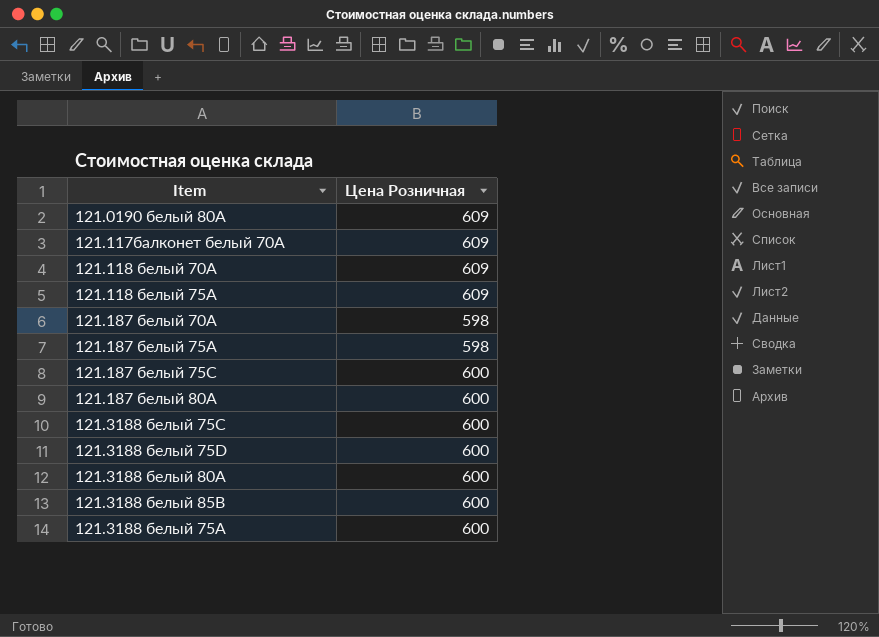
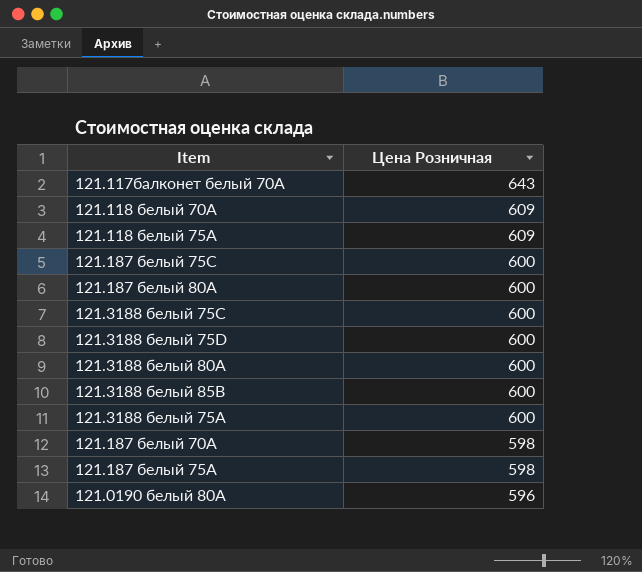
row order: none -> Цена Розничная descending
121.117балконет белый 70А | Цена Розничная: 609 -> 643
121.0190 белый 80A | Цена Розничная: 609 -> 596

